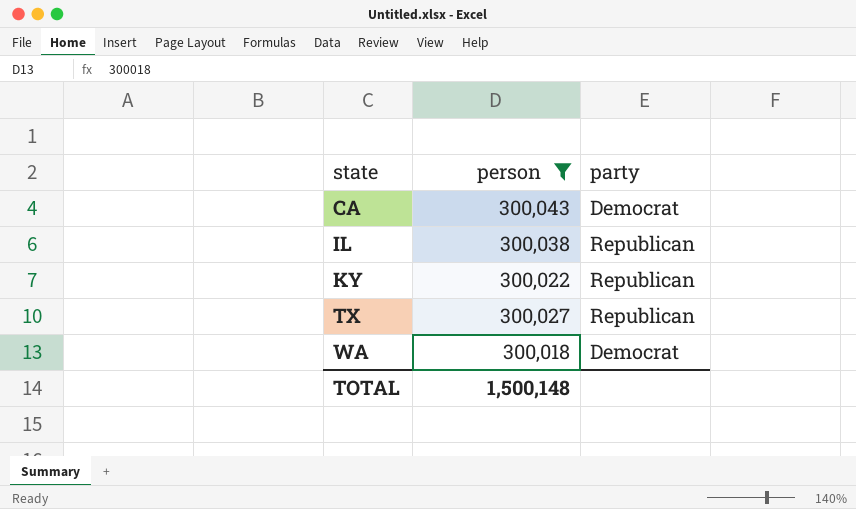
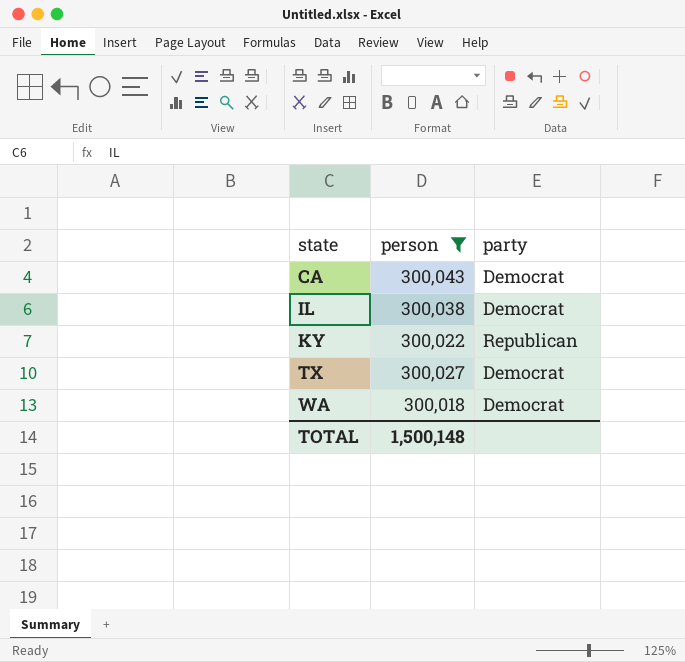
IL | party: Republican -> Democrat
TX | party: Republican -> Democrat

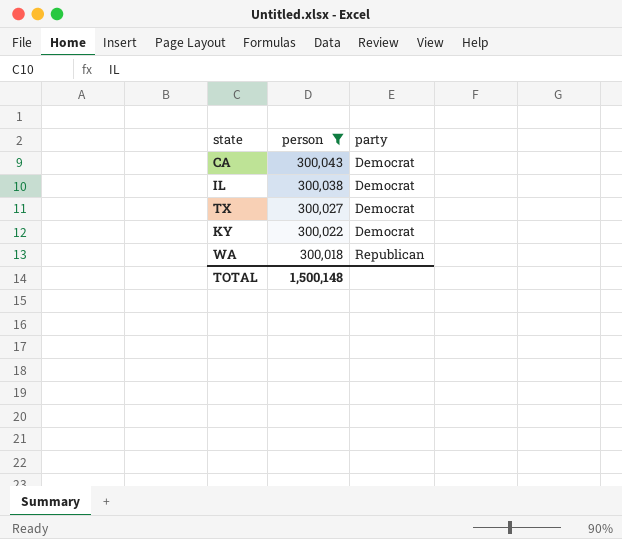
row order: state ascending -> person descending
KY | party: Republican -> Democrat
WA | party: Democrat -> Republican

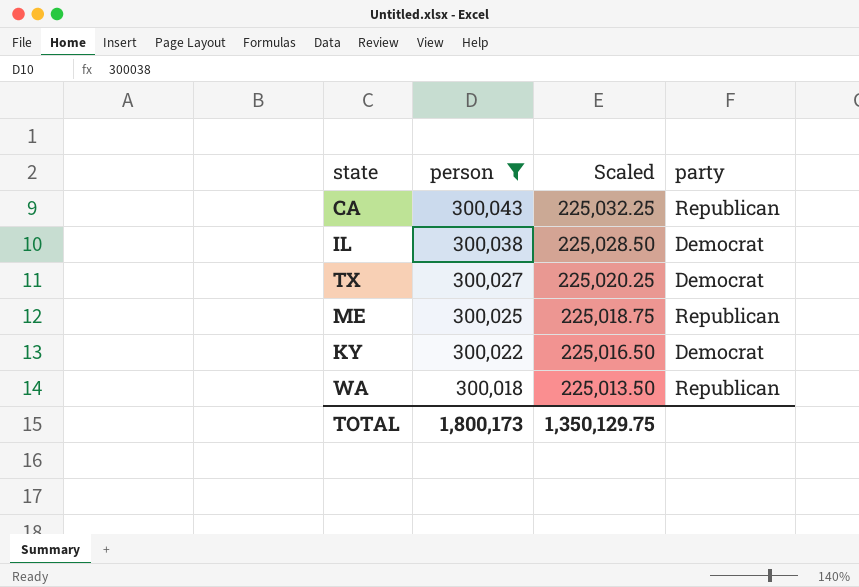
column Scaled | formula: none -> [person] * 0.75
CA | party: Democrat -> Republican
row ME: none -> 300,025 | 225,018.75 | Republican
TOTAL | person: 1,500,148 -> 1,800,173

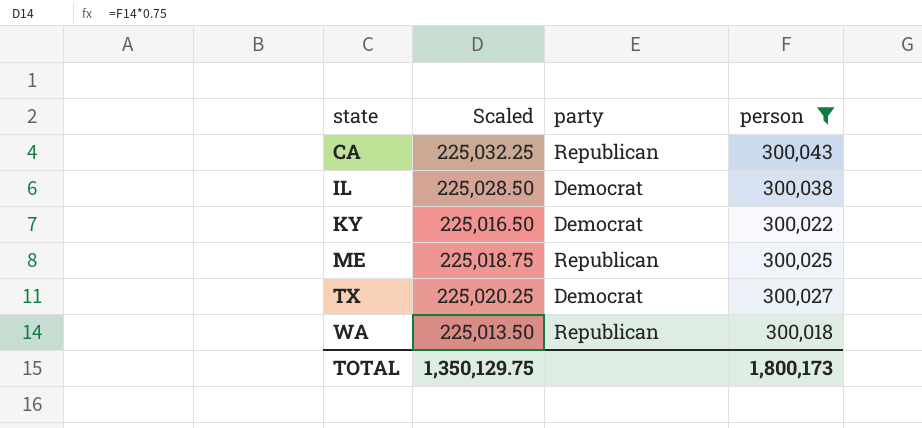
row order: person descending -> state ascending
column person | position: 2 -> 4

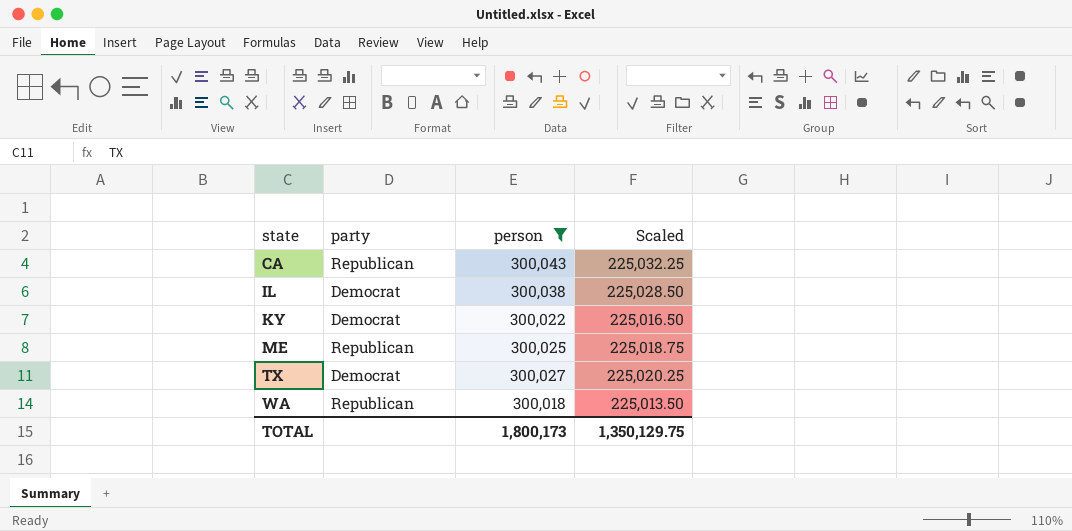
column Scaled | position: 2 -> 4

